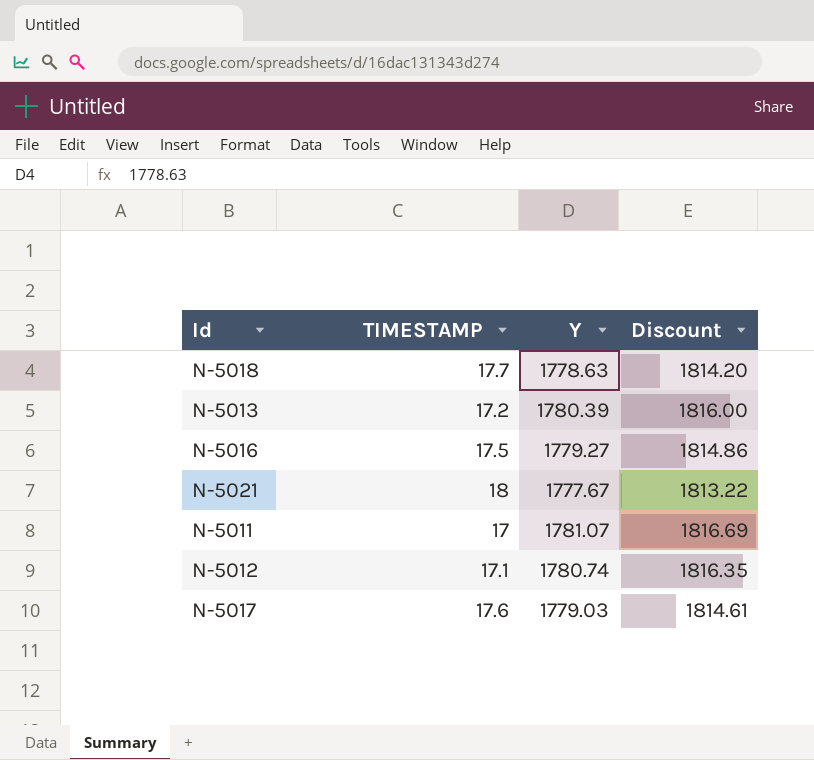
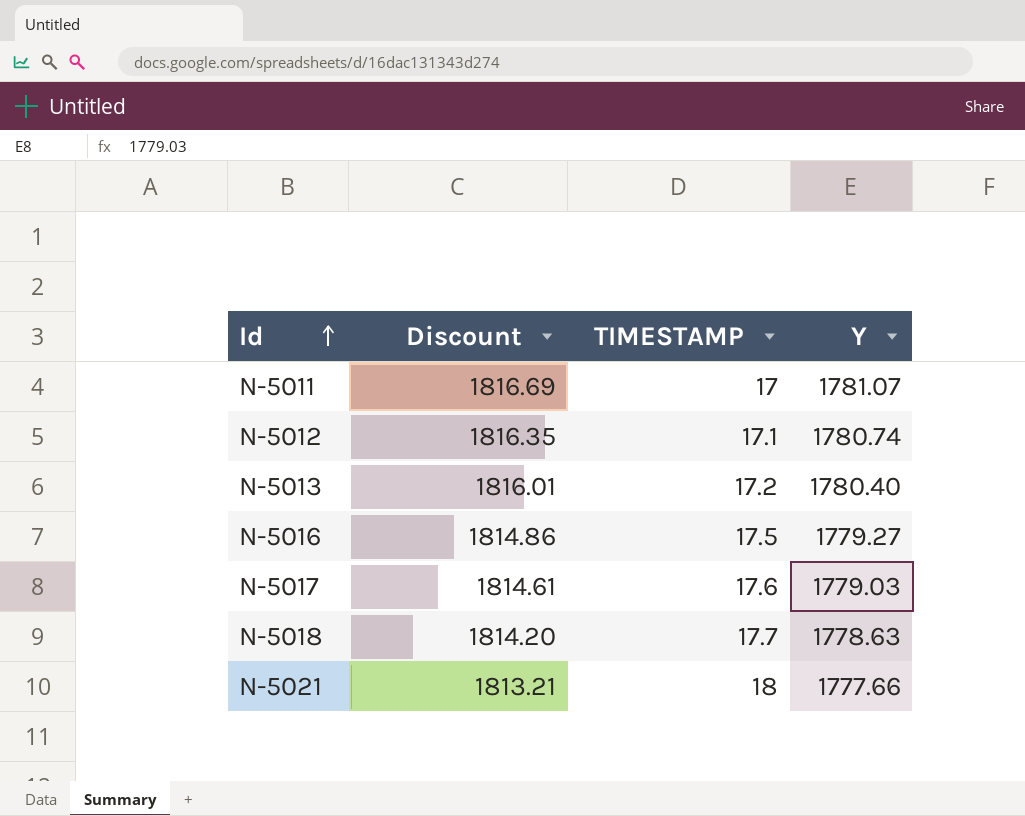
row order: none -> Id ascending
column Discount | position: 4 -> 2
N-5013 | Discount: 1816.00 -> 1816.01
N-5013 | Y: 1780.39 -> 1780.40
N-5021 | Discount: 1813.22 -> 1813.21
N-5021 | Y: 1777.67 -> 1777.66

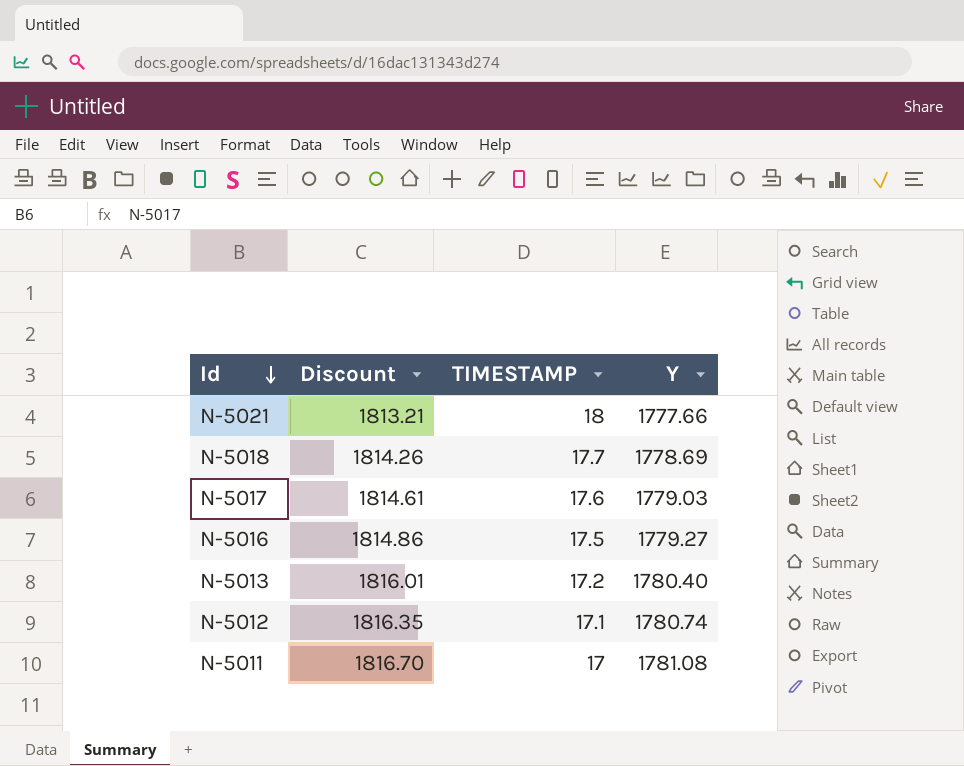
row order: Id ascending -> Id descending
N-5018 | Discount: 1814.20 -> 1814.26
N-5018 | Y: 1778.63 -> 1778.69
N-5011 | Discount: 1816.69 -> 1816.70
N-5011 | Y: 1781.07 -> 1781.08

